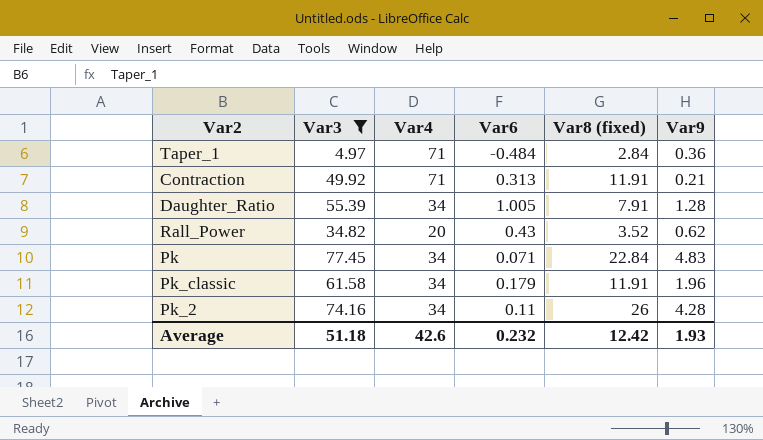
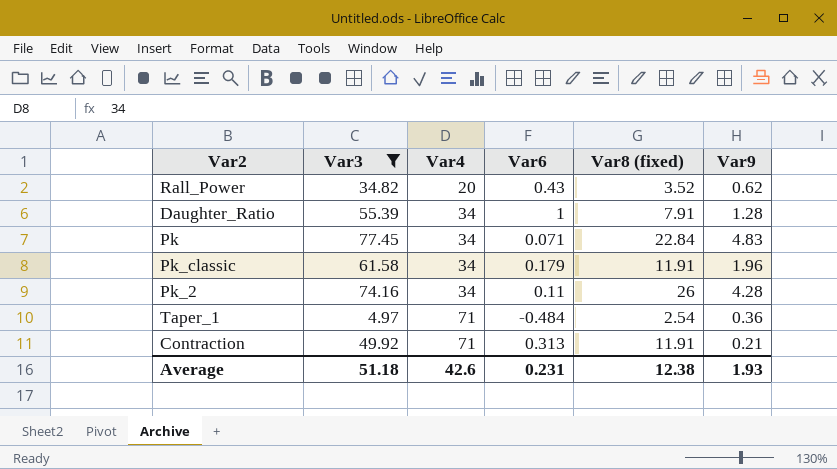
row order: none -> Var4 ascending
Daughter_Ratio | Var6: 1.005 -> 1
Taper_1 | Var8 (fixed): 2.84 -> 2.54
Average | Var6: 0.232 -> 0.231
Average | Var8 (fixed): 12.42 -> 12.38

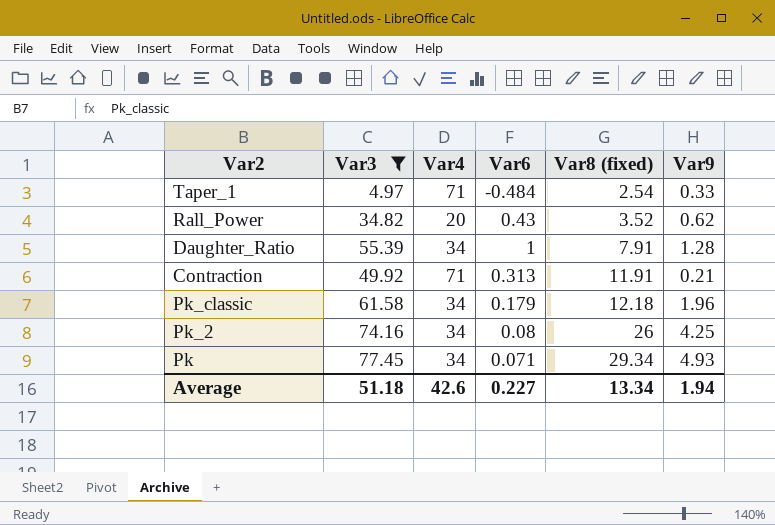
row order: Var4 ascending -> Var8 (fixed) ascending
Taper_1 | Var9: 0.36 -> 0.33
Pk_classic | Var8 (fixed): 11.91 -> 12.18
Pk_2 | Var6: 0.11 -> 0.08
Pk_2 | Var9: 4.28 -> 4.25
Pk | Var8 (fixed): 22.84 -> 29.34
Pk | Var9: 4.83 -> 4.93
Average | Var6: 0.231 -> 0.227
Average | Var8 (fixed): 12.38 -> 13.34
Average | Var9: 1.93 -> 1.94

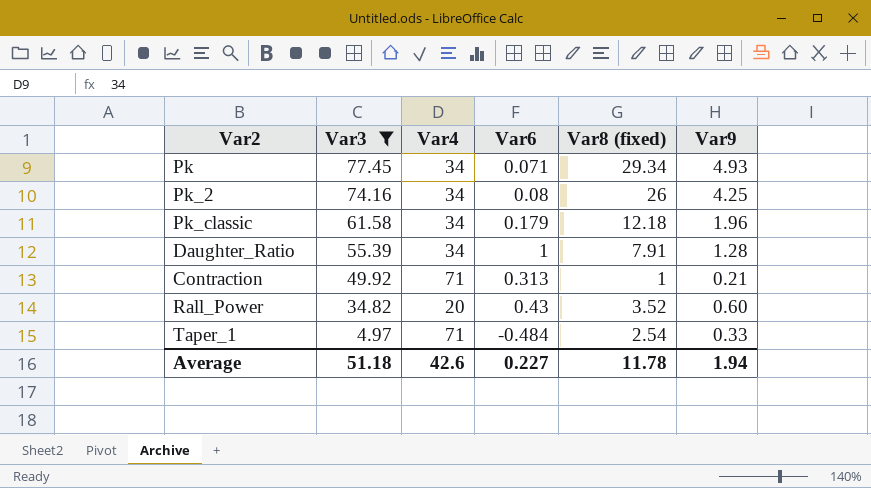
row order: Var8 (fixed) ascending -> Var3 descending
Contraction | Var8 (fixed): 11.91 -> 1
Rall_Power | Var9: 0.62 -> 0.60
Average | Var8 (fixed): 13.34 -> 11.78

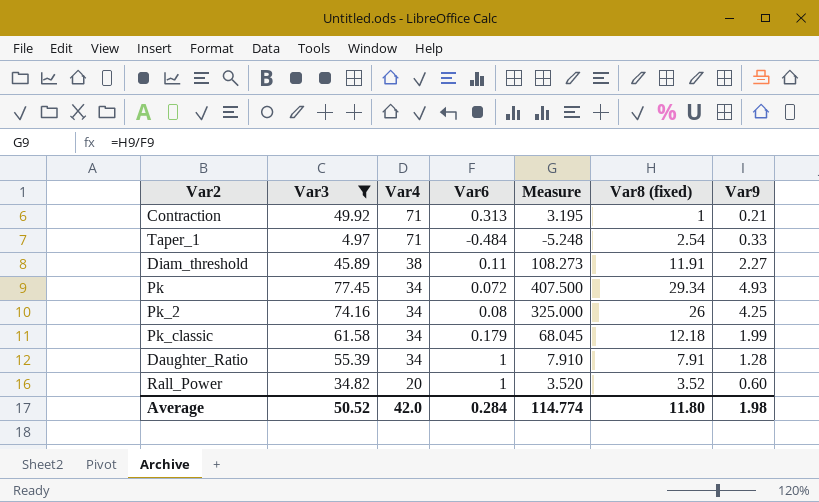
row order: Var3 descending -> Var4 descending
column Measure | formula: none -> [Var8 (fixed)] / [Var6]
row Diam_threshold: none -> 45.89 | 38 | 0.11 | 108.273 | 11.91 | 2.27
Pk | Var6: 0.071 -> 0.072
Pk_classic | Var9: 1.96 -> 1.99
Rall_Power | Var6: 0.43 -> 1
Average | Var3: 51.18 -> 50.52
Average | Var4: 42.6 -> 42.0
Average | Var6: 0.227 -> 0.284
Average | Var8 (fixed): 11.78 -> 11.80
Average | Var9: 1.94 -> 1.98

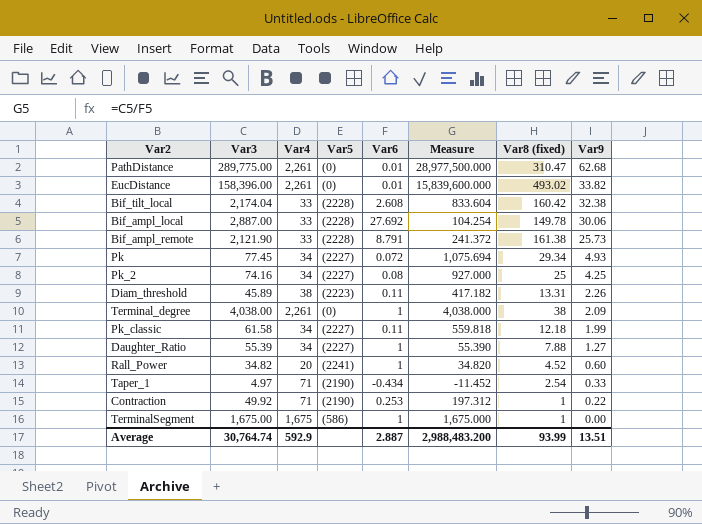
filter: Var3 <= 77.45 -> none
row order: Var4 descending -> Var9 descending
column Var5 | position: none -> 4
column Measure | formula: [Var8 (fixed)] / [Var6] -> [Var3] / [Var6]
Pk_2 | Var8 (fixed): 26 -> 25
Diam_threshold | Var8 (fixed): 11.91 -> 13.31
Diam_threshold | Var9: 2.27 -> 2.26
Pk_classic | Var6: 0.179 -> 0.11
Daughter_Ratio | Var8 (fixed): 7.91 -> 7.88
Daughter_Ratio | Var9: 1.28 -> 1.27
Rall_Power | Var8 (fixed): 3.52 -> 4.52
Taper_1 | Var6: -0.484 -> -0.434
Contraction | Var6: 0.313 -> 0.253
Contraction | Var9: 0.21 -> 0.22
Average | Var3: 50.52 -> 30,764.74
Average | Var4: 42.0 -> 592.9
Average | Var6: 0.284 -> 2.887
Average | Measure: 114.774 -> 2,988,483.200
Average | Var8 (fixed): 11.80 -> 93.99
Average | Var9: 1.98 -> 13.51

